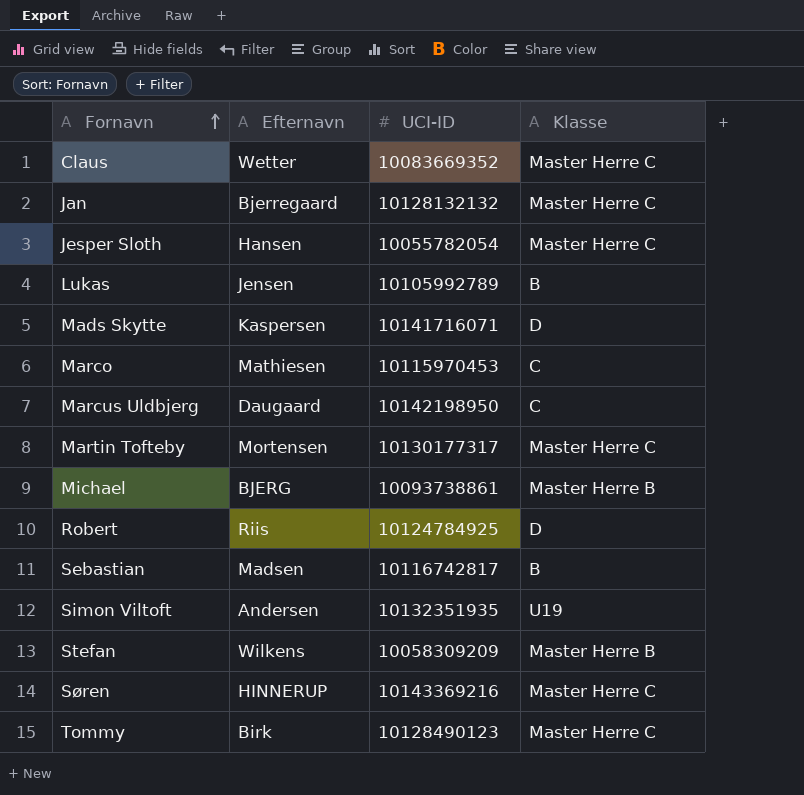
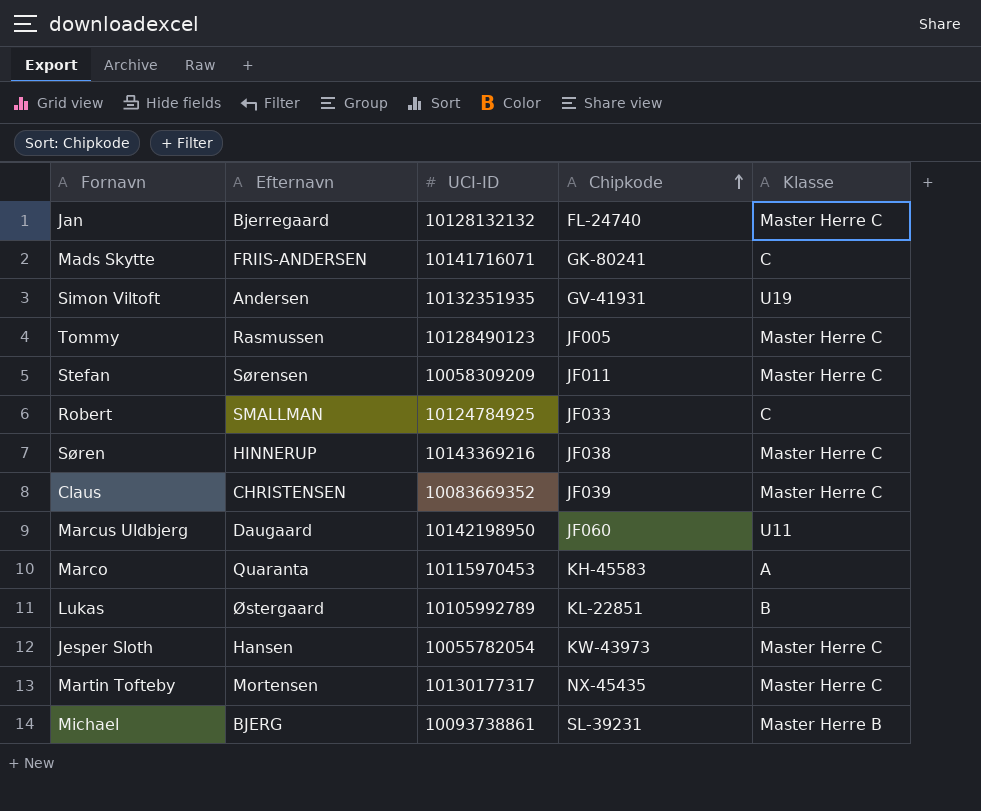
row order: Fornavn ascending -> Chipkode ascending
column Chipkode | position: none -> 4
row Sebastian: Madsen | 10116742817 | B -> none
Mads Skytte | Efternavn: Kaspersen -> FRIIS-ANDERSEN
Mads Skytte | Klasse: D -> C
Tommy | Efternavn: Birk -> Rasmussen
Stefan | Efternavn: Wilkens -> Sørensen
Stefan | Klasse: Master Herre B -> Master Herre C
Robert | Efternavn: Riis -> SMALLMAN
Robert | Klasse: D -> C
Claus | Efternavn: Wetter -> CHRISTENSEN
Marcus Uldbjerg | Klasse: C -> U11
Marco | Efternavn: Mathiesen -> Quaranta
Marco | Klasse: C -> A
Lukas | Efternavn: Jensen -> Østergaard

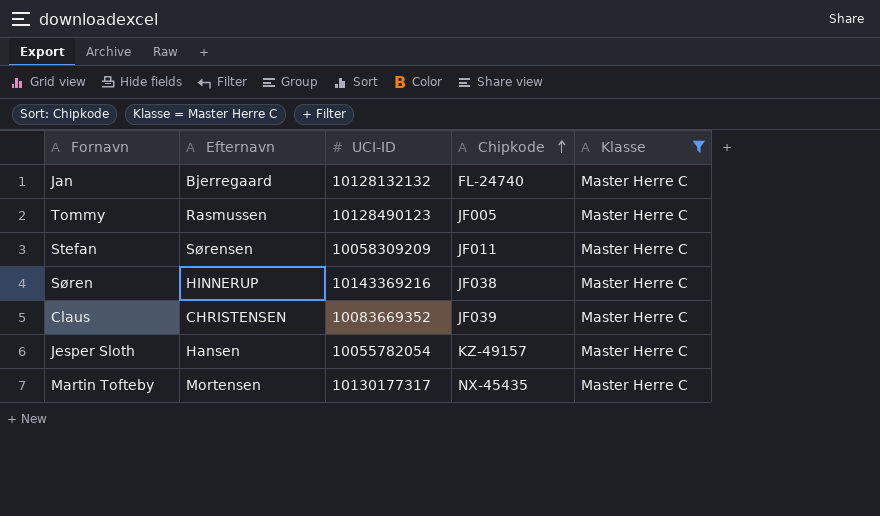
filter: none -> Klasse = Master Herre C
Jesper Sloth | Chipkode: KW-43973 -> KZ-49157

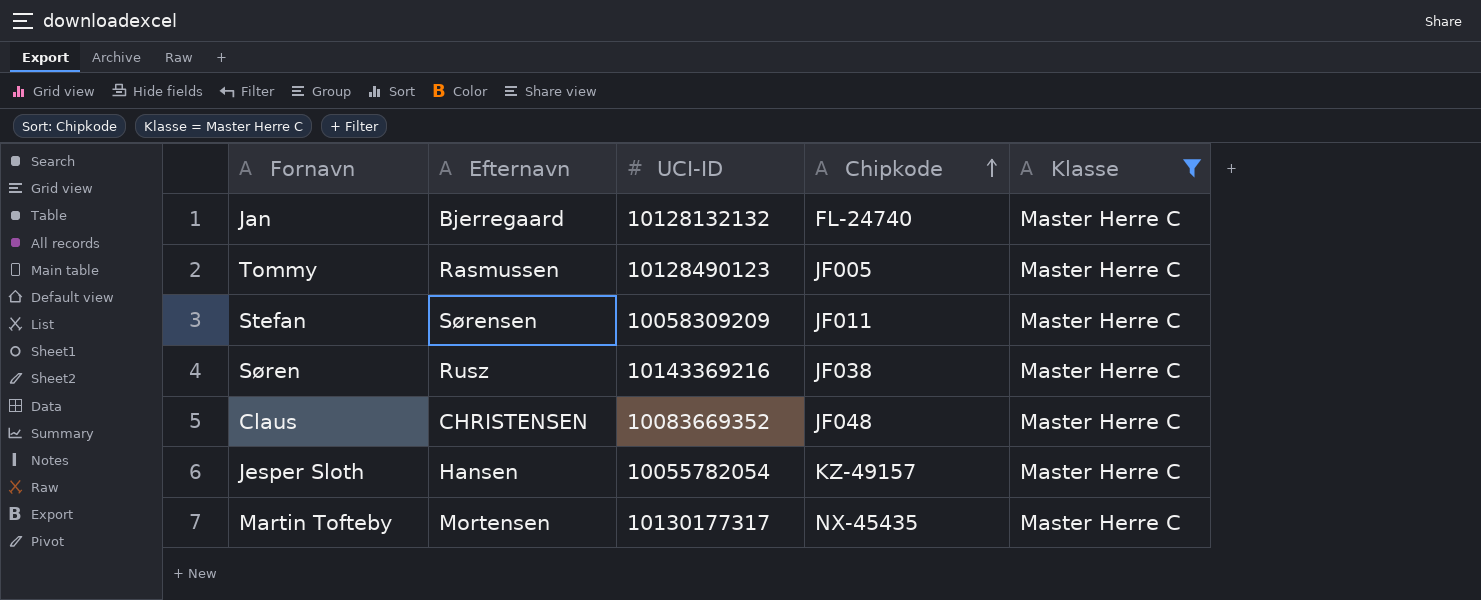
Søren | Efternavn: HINNERUP -> Rusz
Claus | Chipkode: JF039 -> JF048

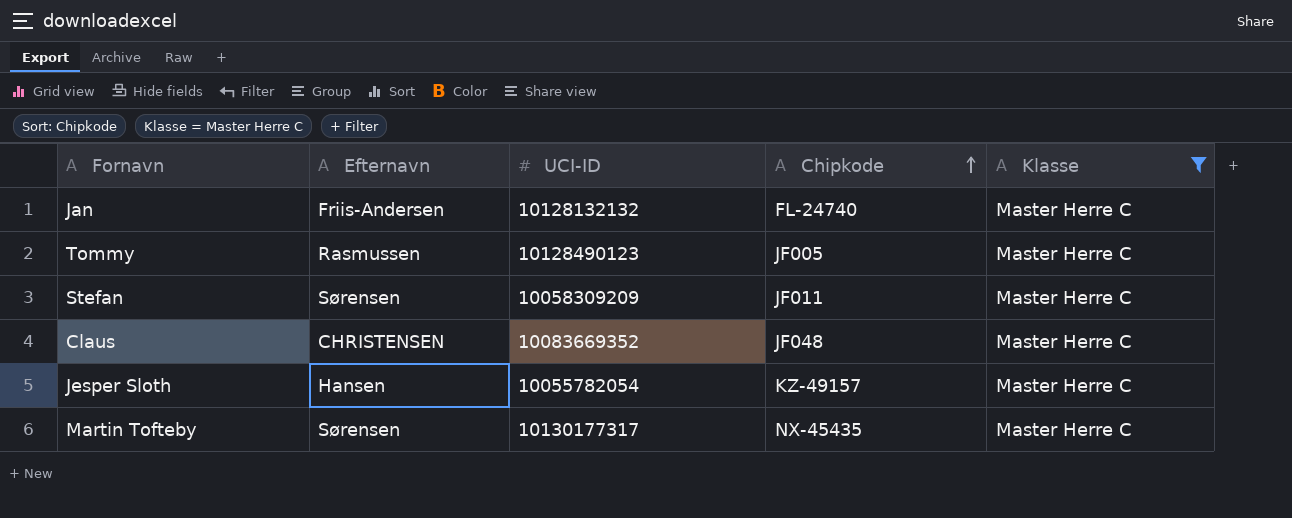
row Søren: Rusz | 10143369216 | JF038 | Master Herre C -> none
Jan | Efternavn: Bjerregaard -> Friis-Andersen
Martin Tofteby | Efternavn: Mortensen -> Sørensen

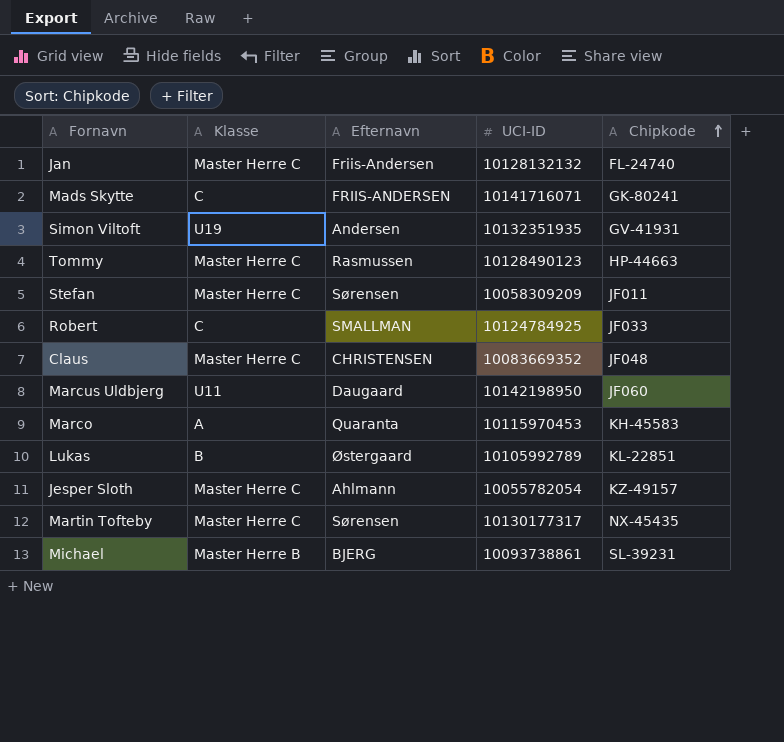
filter: Klasse = Master Herre C -> none
column Klasse | position: 5 -> 2
Tommy | Chipkode: JF005 -> HP-44663
Jesper Sloth | Efternavn: Hansen -> Ahlmann

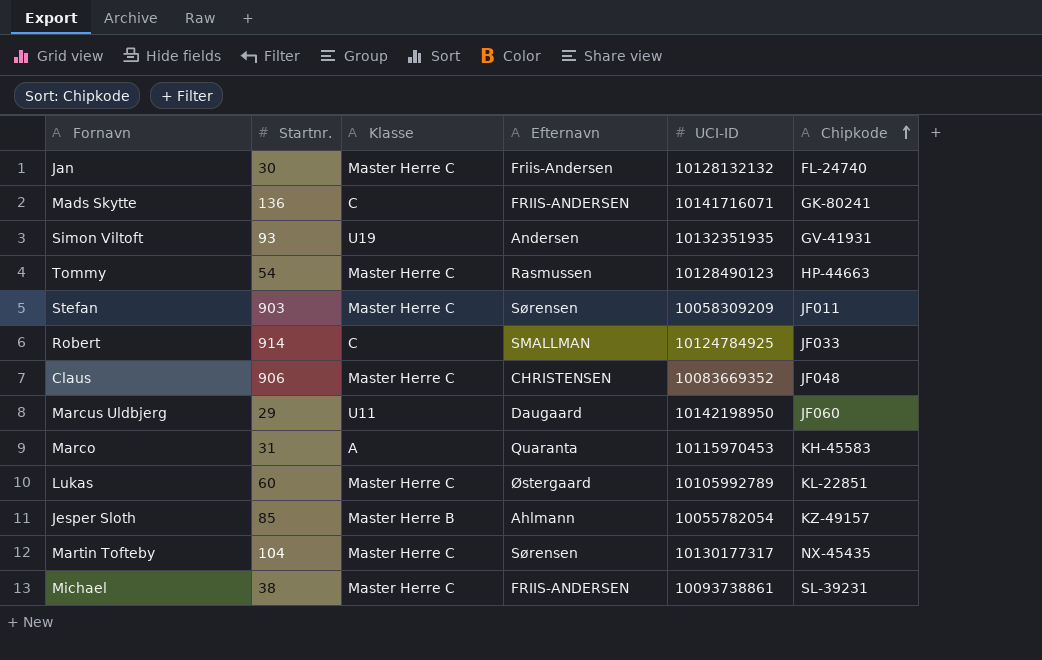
column Startnr. | position: none -> 2
Lukas | Klasse: B -> Master Herre C
Jesper Sloth | Klasse: Master Herre C -> Master Herre B
Michael | Klasse: Master Herre B -> Master Herre C
Michael | Efternavn: BJERG -> FRIIS-ANDERSEN

